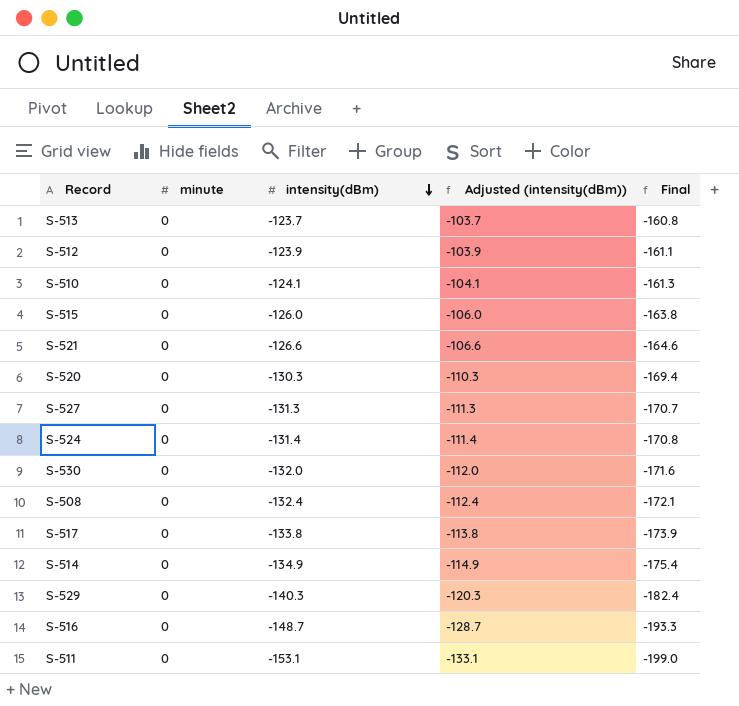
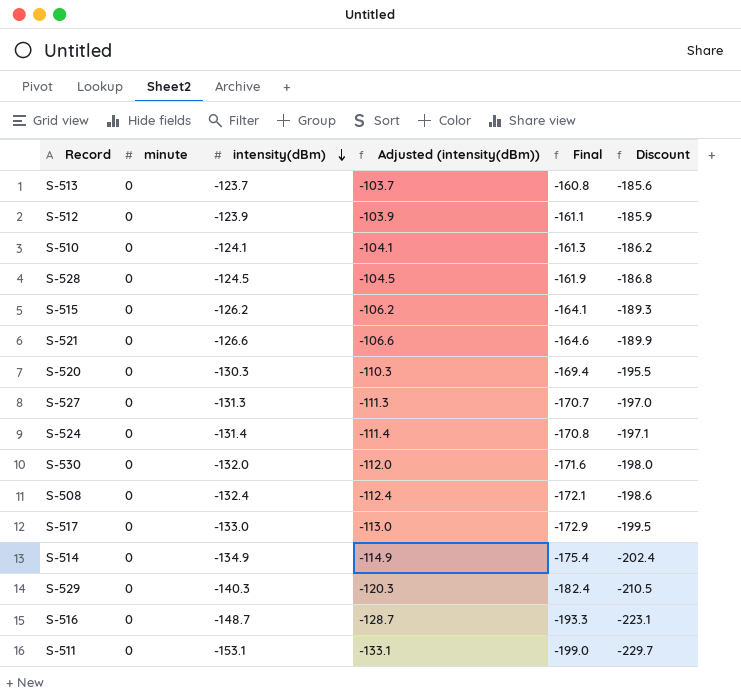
column Discount | formula: none -> [intensity(dBm)] * 1.5
row S-528: none -> 0 | -124.5 | -104.5 | -161.9 | -186.8
S-515 | intensity(dBm): -126.0 -> -126.2
S-515 | Adjusted (intensity(dBm)): -106.0 -> -106.2
S-515 | Final: -163.8 -> -164.1
S-517 | intensity(dBm): -133.8 -> -133.0
S-517 | Adjusted (intensity(dBm)): -113.8 -> -113.0
S-517 | Final: -173.9 -> -172.9

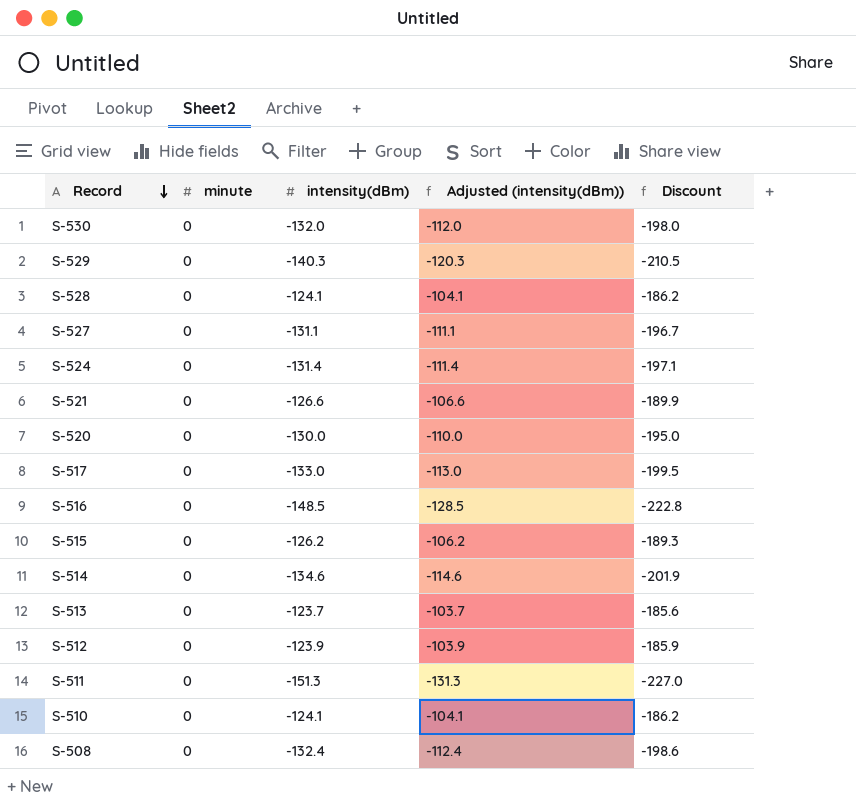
row order: intensity(dBm) descending -> Record descending
column Final | formula: [intensity(dBm)] * 1.3 -> none
S-528 | intensity(dBm): -124.5 -> -124.1
S-528 | Adjusted (intensity(dBm)): -104.5 -> -104.1
S-528 | Discount: -186.8 -> -186.2
S-527 | intensity(dBm): -131.3 -> -131.1
S-527 | Adjusted (intensity(dBm)): -111.3 -> -111.1
S-527 | Discount: -197.0 -> -196.7
S-520 | intensity(dBm): -130.3 -> -130.0
S-520 | Adjusted (intensity(dBm)): -110.3 -> -110.0
S-520 | Discount: -195.5 -> -195.0
S-516 | intensity(dBm): -148.7 -> -148.5
S-516 | Adjusted (intensity(dBm)): -128.7 -> -128.5
S-516 | Discount: -223.1 -> -222.8
S-514 | intensity(dBm): -134.9 -> -134.6
S-514 | Adjusted (intensity(dBm)): -114.9 -> -114.6
S-514 | Discount: -202.4 -> -201.9
S-511 | intensity(dBm): -153.1 -> -151.3
S-511 | Adjusted (intensity(dBm)): -133.1 -> -131.3
S-511 | Discount: -229.7 -> -227.0

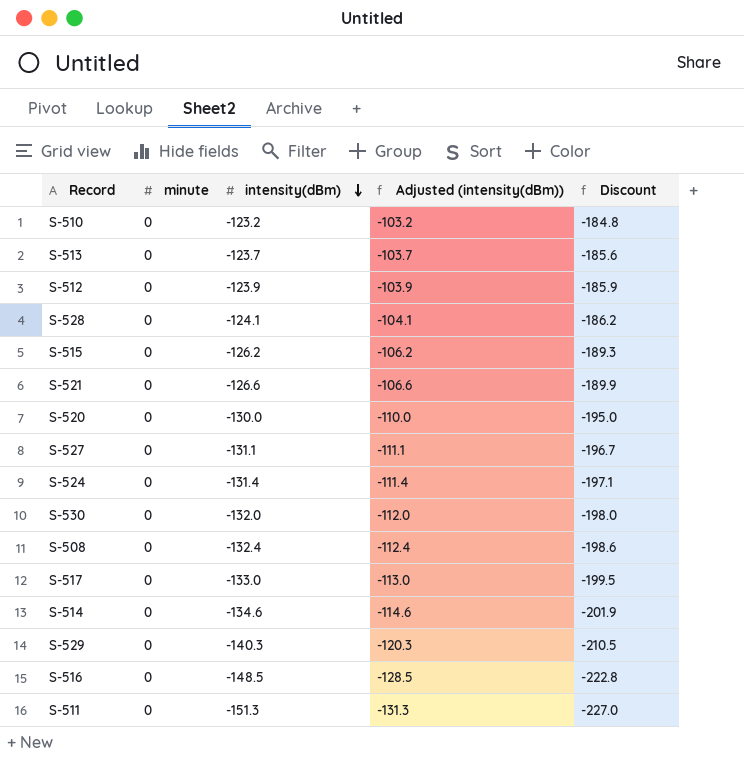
row order: Record descending -> intensity(dBm) descending
S-510 | intensity(dBm): -124.1 -> -123.2
S-510 | Adjusted (intensity(dBm)): -104.1 -> -103.2
S-510 | Discount: -186.2 -> -184.8

